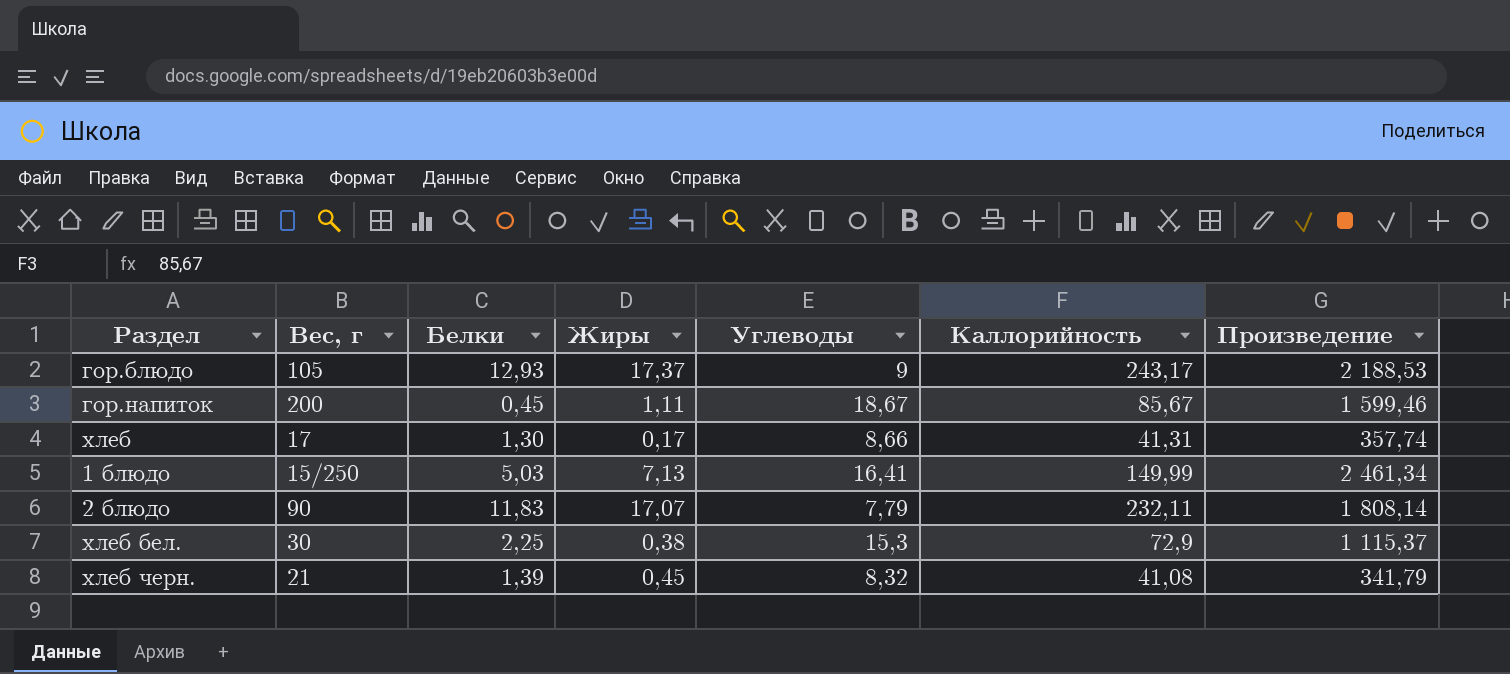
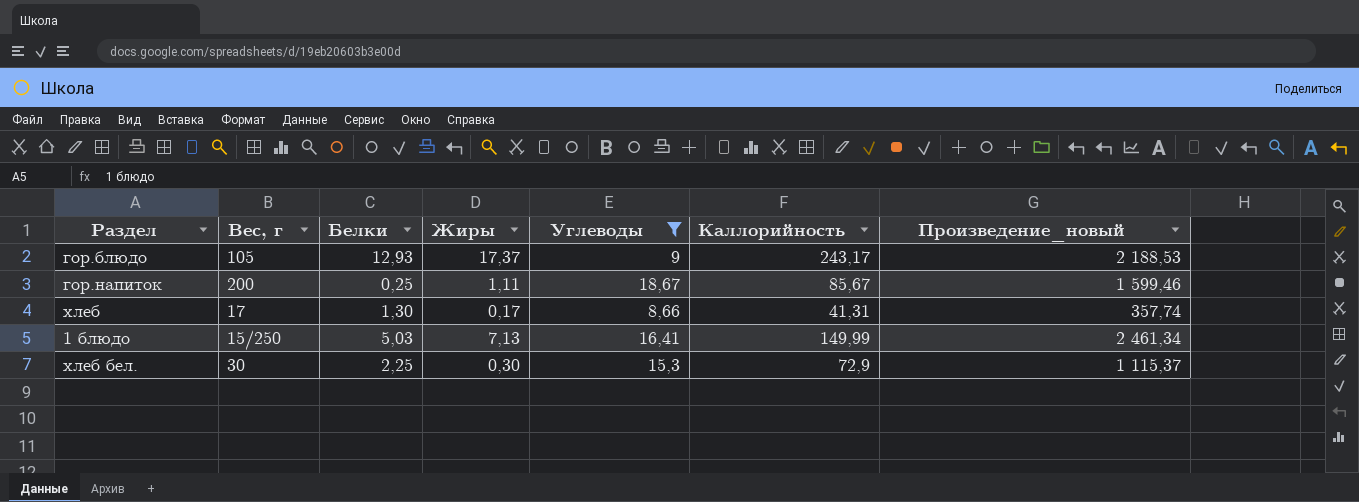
filter: none -> Углеводы >= 8,66
column name: Произведение -> Произведение_новый
гор.напиток | Белки: 0,45 -> 0,25
хлеб бел. | Жиры: 0,38 -> 0,30

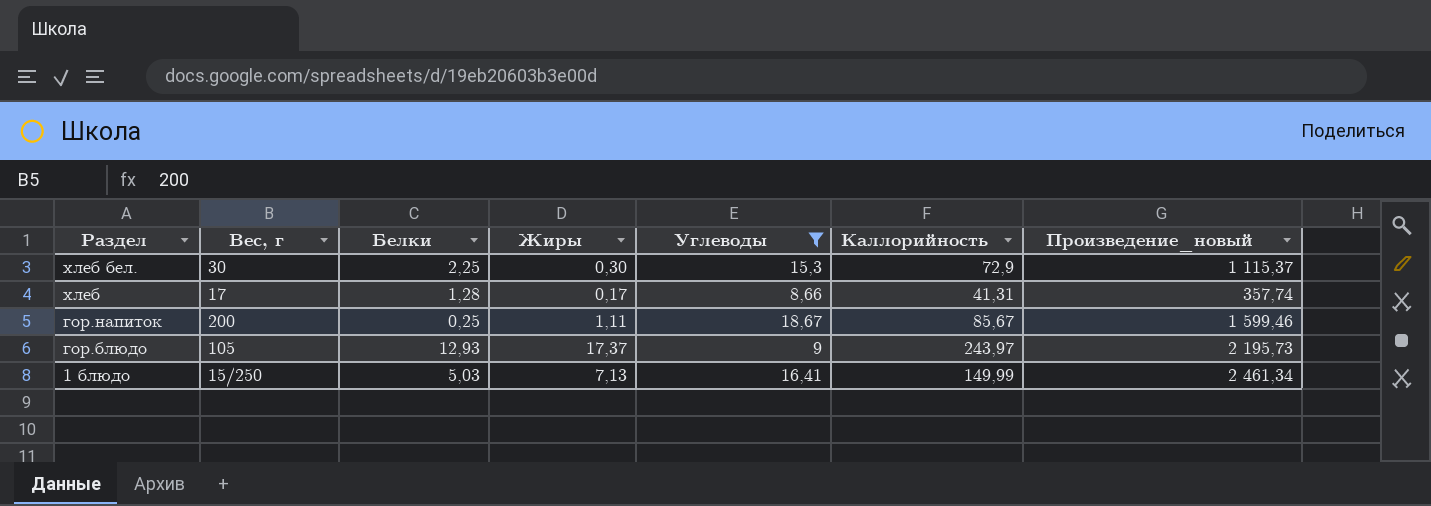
row order: none -> Раздел descending
хлеб | Белки: 1,30 -> 1,28
гор.блюдо | Каллорийность: 243,17 -> 243,97
гор.блюдо | Произведение_новый: 2 188,53 -> 2 195,73

